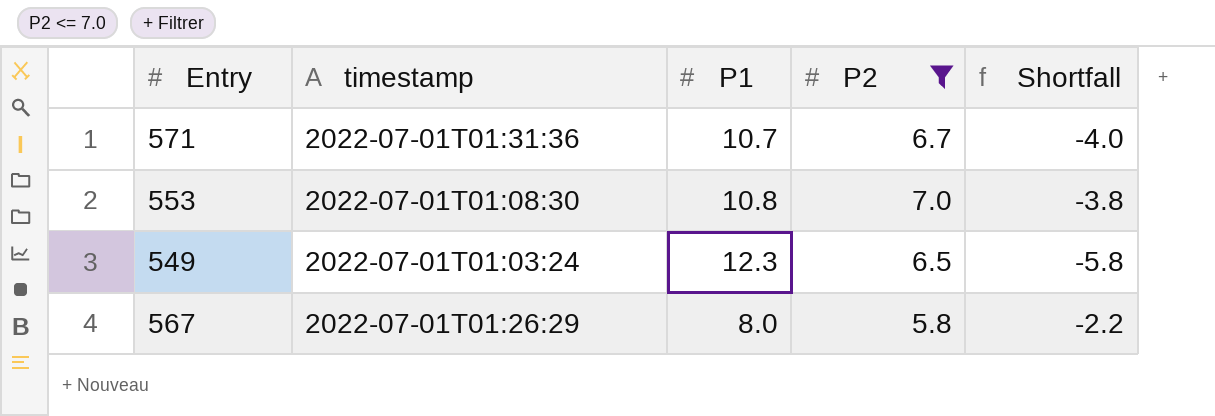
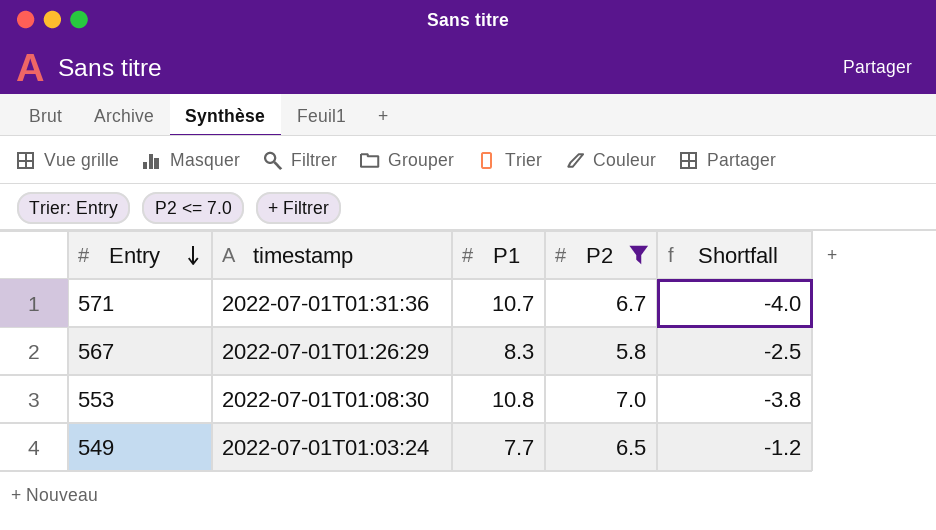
row order: none -> Entry descending
567 | P1: 8.0 -> 8.3
567 | Shortfall: -2.2 -> -2.5
549 | P1: 12.3 -> 7.7
549 | Shortfall: -5.8 -> -1.2

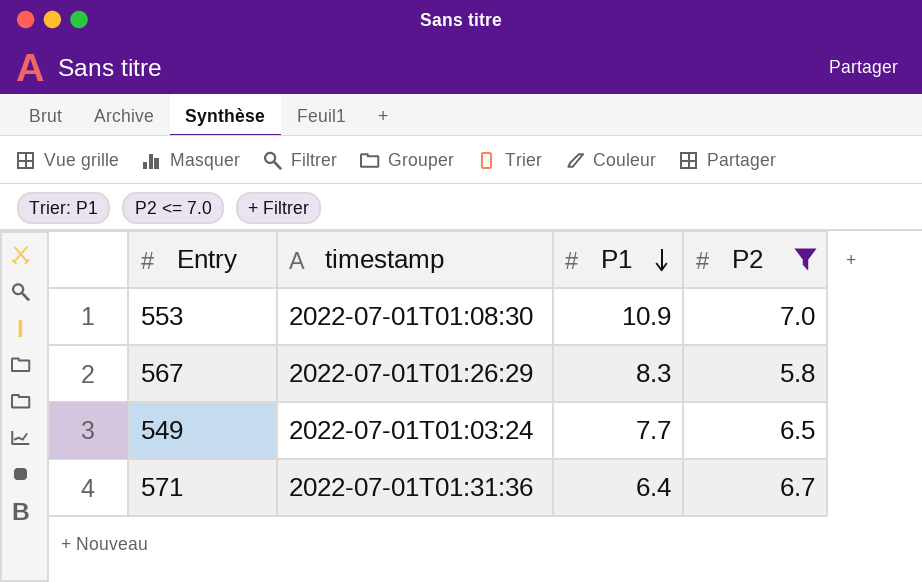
row order: Entry descending -> P1 descending
column Shortfall | formula: [P2] - [P1] -> none
553 | P1: 10.8 -> 10.9
571 | P1: 10.7 -> 6.4

